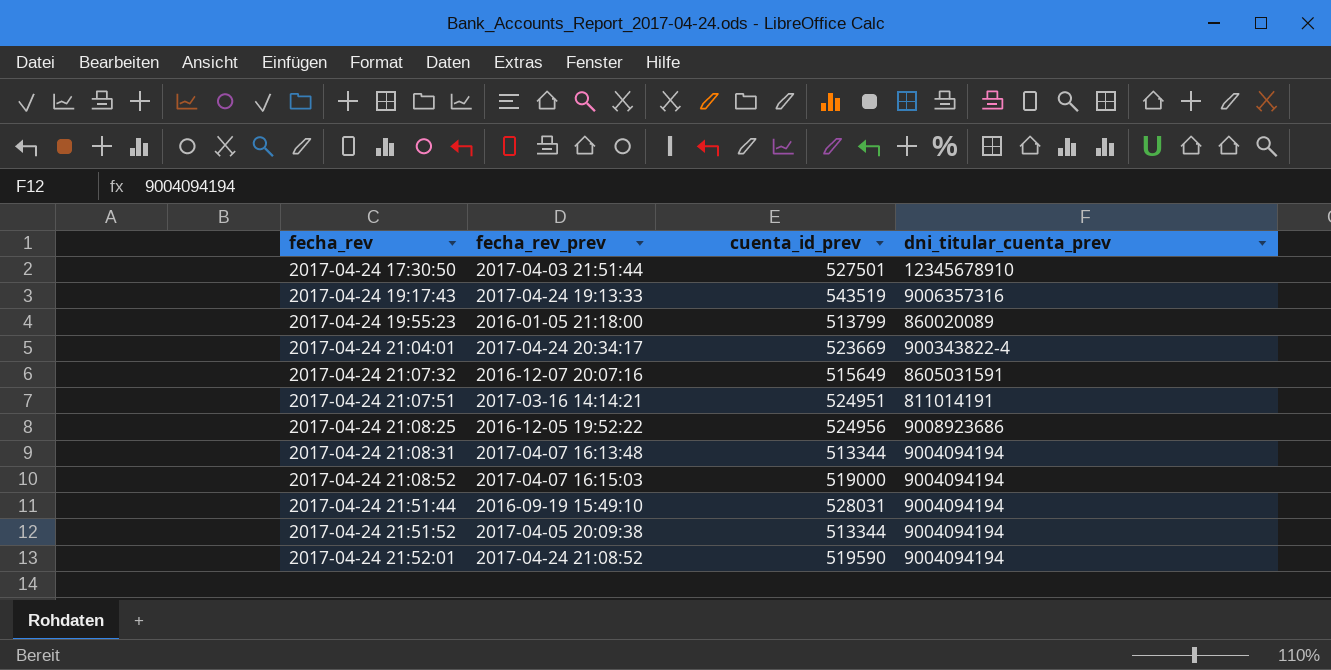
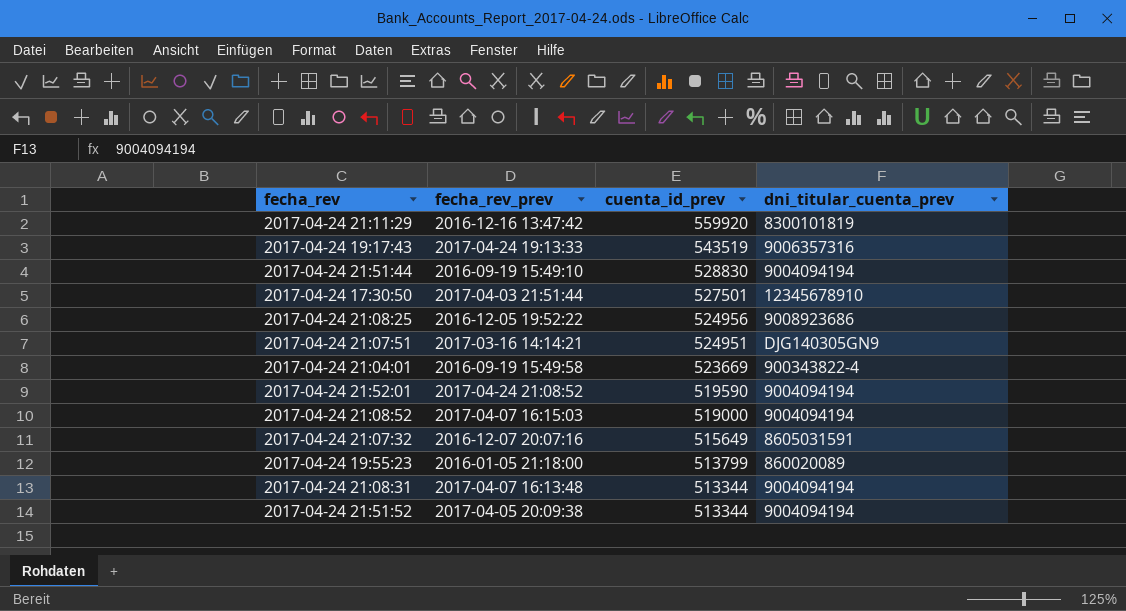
row order: fecha_rev ascending -> cuenta_id_prev descending
row 2017-04-24 21:11:29: none -> 2016-12-16 13:47:42 | 559920 | 8300101819
2017-04-24 21:51:44 | cuenta_id_prev: 528031 -> 528830
2017-04-24 21:07:51 | dni_titular_cuenta_prev: 811014191 -> DJG140305GN9
2017-04-24 21:04:01 | fecha_rev_prev: 2017-04-24 20:34:17 -> 2016-09-19 15:49:58

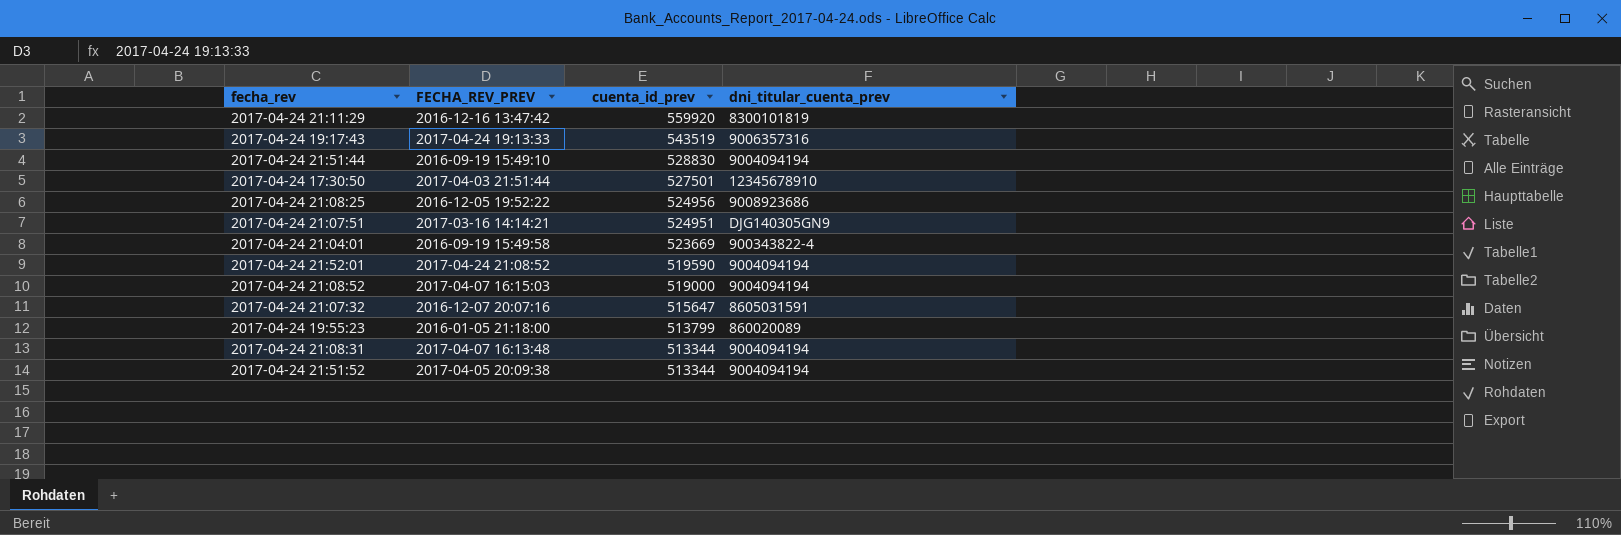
column name: fecha_rev_prev -> FECHA_REV_PREV
2017-04-24 21:07:32 | cuenta_id_prev: 515649 -> 515647

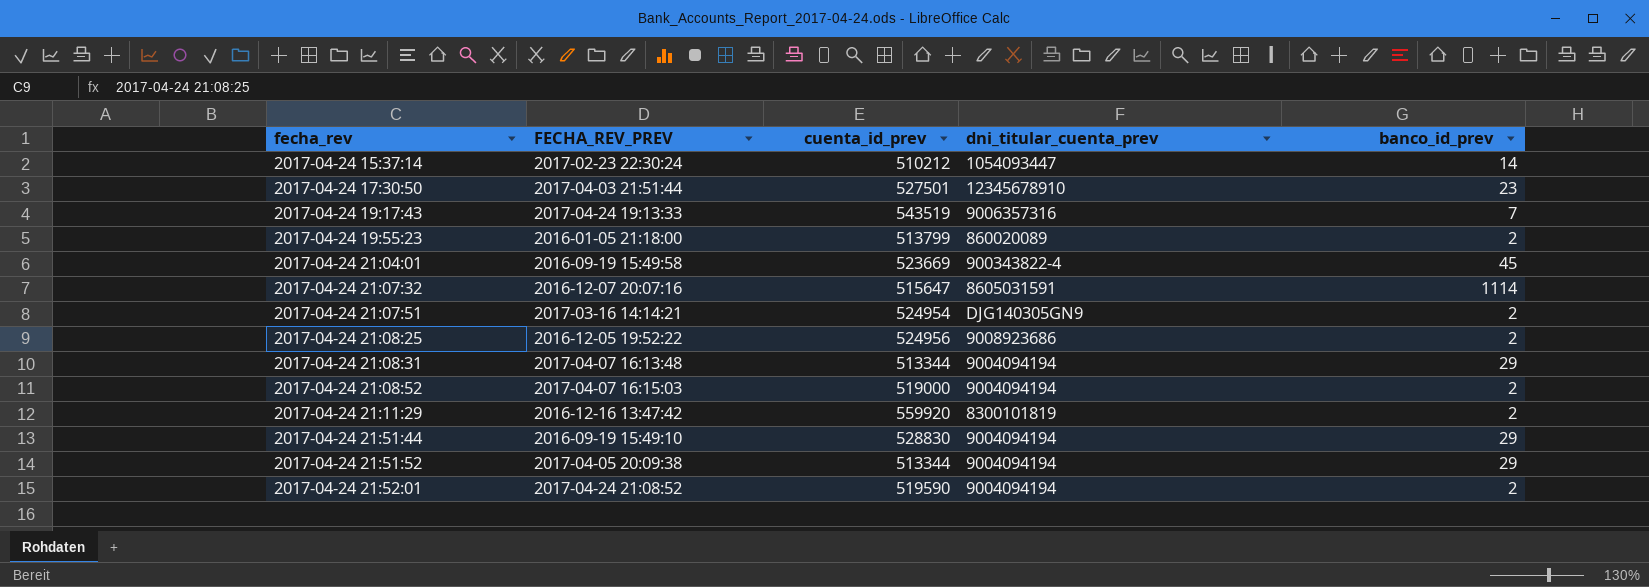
row order: cuenta_id_prev descending -> fecha_rev ascending
column banco_id_prev | position: none -> 5
row 2017-04-24 15:37:14: none -> 2017-02-23 22:30:24 | 510212 | 1054093447 | 14
2017-04-24 21:07:51 | cuenta_id_prev: 524951 -> 524954

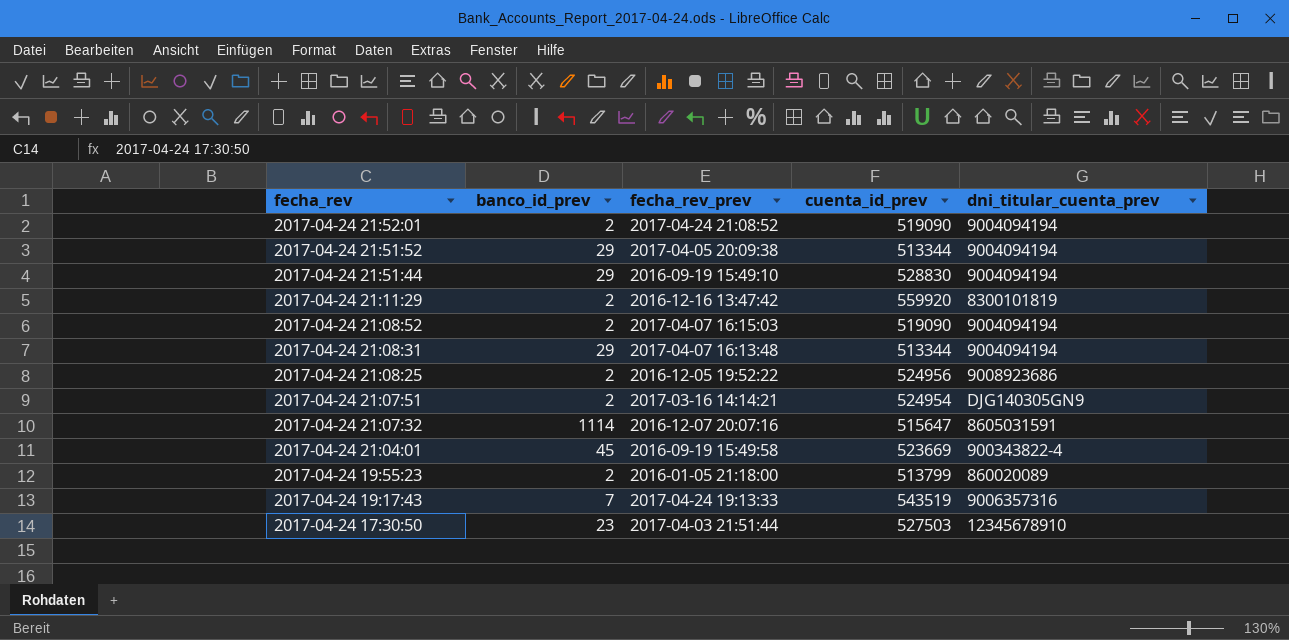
row order: fecha_rev ascending -> fecha_rev descending
column banco_id_prev | position: 5 -> 2
column name: FECHA_REV_PREV -> fecha_rev_prev
row 2017-04-24 15:37:14: 2017-02-23 22:30:24 | 510212 | 1054093447 | 14 -> none
2017-04-24 21:52:01 | cuenta_id_prev: 519590 -> 519090
2017-04-24 21:08:52 | cuenta_id_prev: 519000 -> 519090
2017-04-24 17:30:50 | cuenta_id_prev: 527501 -> 527503

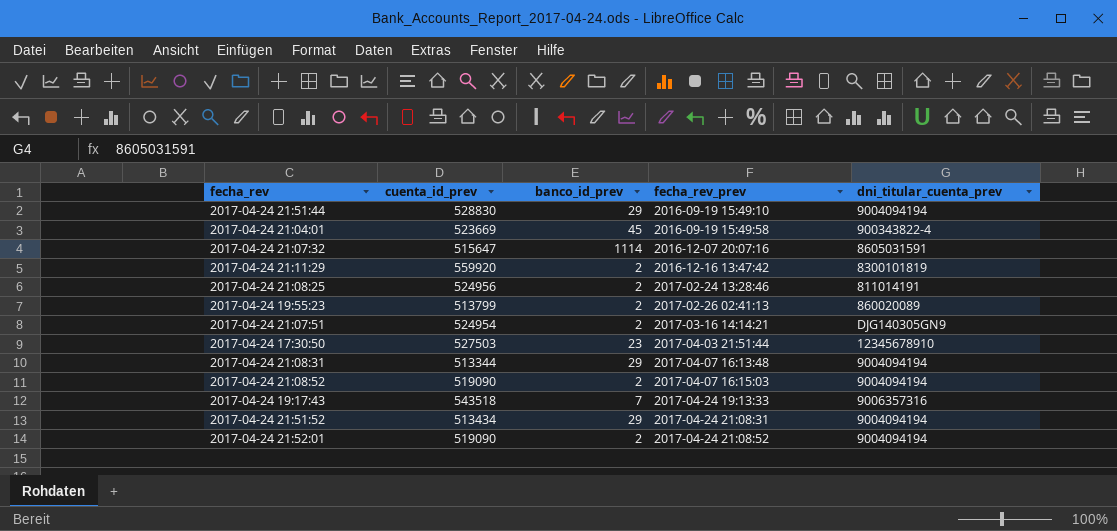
row order: fecha_rev descending -> fecha_rev_prev ascending
column cuenta_id_prev | position: 4 -> 2
2017-04-24 21:08:25 | fecha_rev_prev: 2016-12-05 19:52:22 -> 2017-02-24 13:28:46
2017-04-24 21:08:25 | dni_titular_cuenta_prev: 9008923686 -> 811014191
2017-04-24 19:55:23 | fecha_rev_prev: 2016-01-05 21:18:00 -> 2017-02-26 02:41:13
2017-04-24 19:17:43 | cuenta_id_prev: 543519 -> 543518
2017-04-24 21:51:52 | cuenta_id_prev: 513344 -> 513434
2017-04-24 21:51:52 | fecha_rev_prev: 2017-04-05 20:09:38 -> 2017-04-24 21:08:31

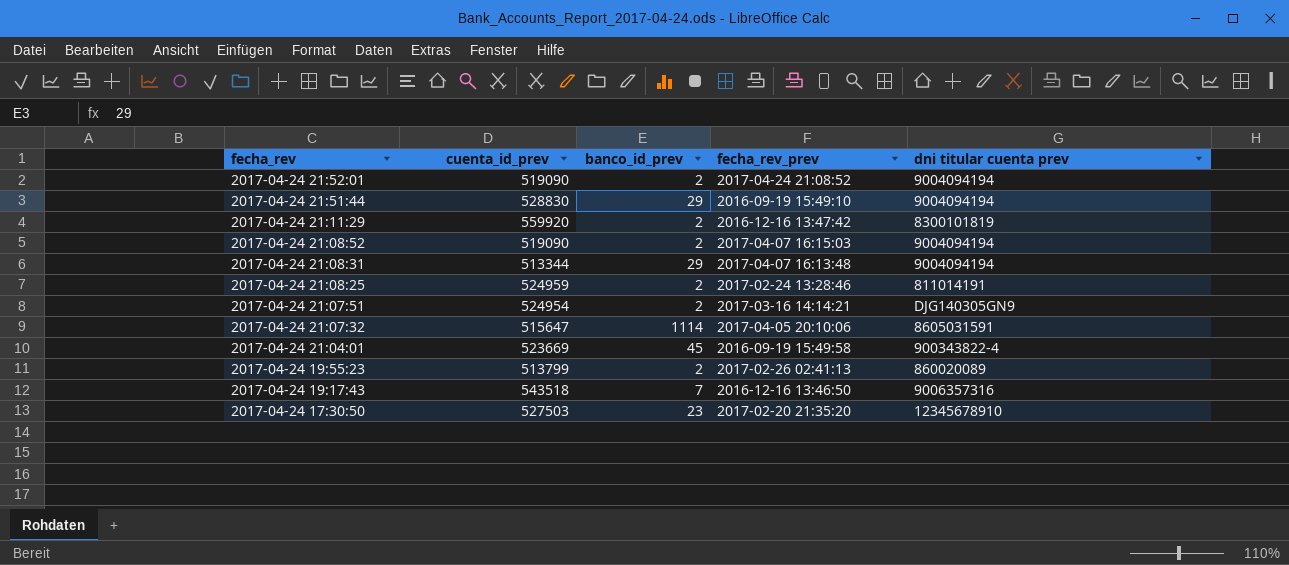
row order: fecha_rev_prev ascending -> fecha_rev descending
column name: dni_titular_cuenta_prev -> dni titular cuenta prev
row 2017-04-24 21:51:52: 513434 | 29 | 2017-04-24 21:08:31 | 9004094194 -> none
2017-04-24 21:08:25 | cuenta_id_prev: 524956 -> 524959
2017-04-24 21:07:32 | fecha_rev_prev: 2016-12-07 20:07:16 -> 2017-04-05 20:10:06
2017-04-24 19:17:43 | fecha_rev_prev: 2017-04-24 19:13:33 -> 2016-12-16 13:46:50
2017-04-24 17:30:50 | fecha_rev_prev: 2017-04-03 21:51:44 -> 2017-02-20 21:35:20

